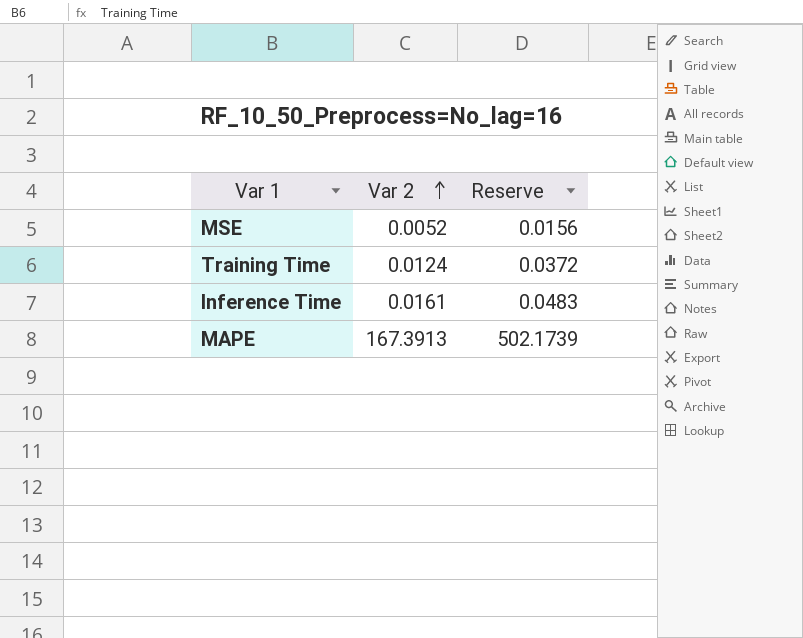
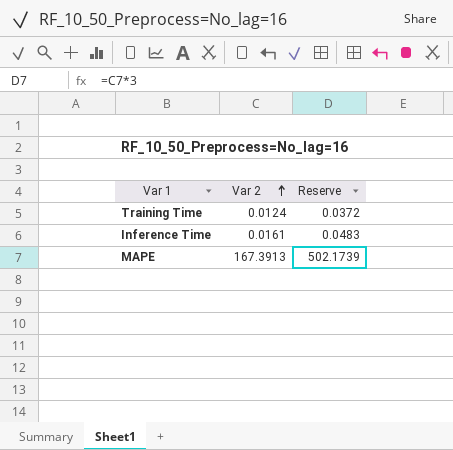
row MSE: 0.0052 | 0.0156 -> none

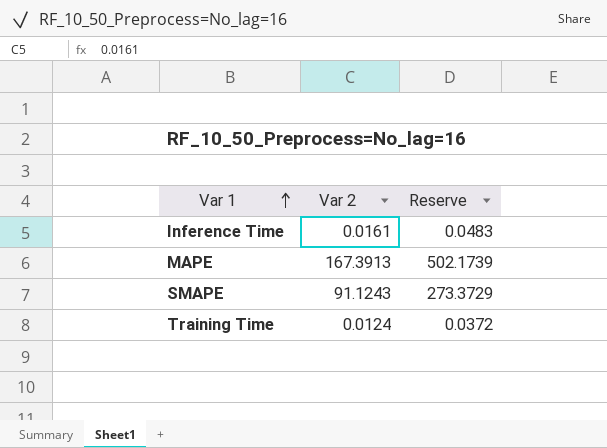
row order: Var 2 ascending -> Var 1 ascending
row SMAPE: none -> 91.1243 | 273.3729

